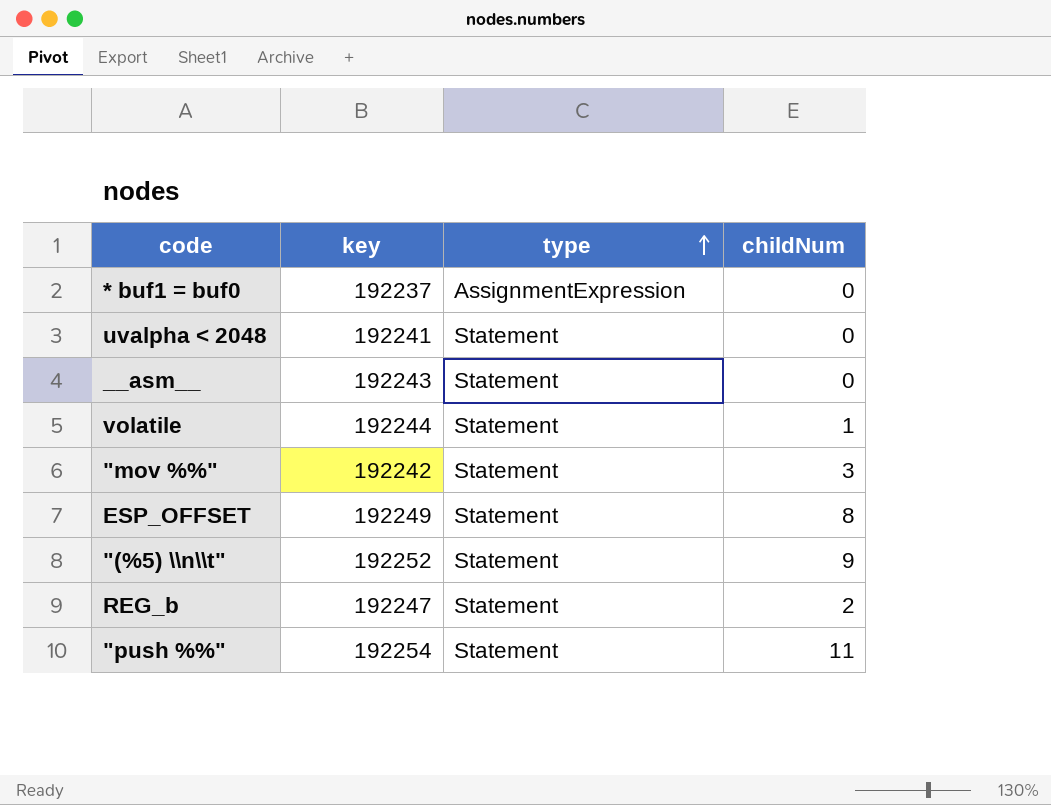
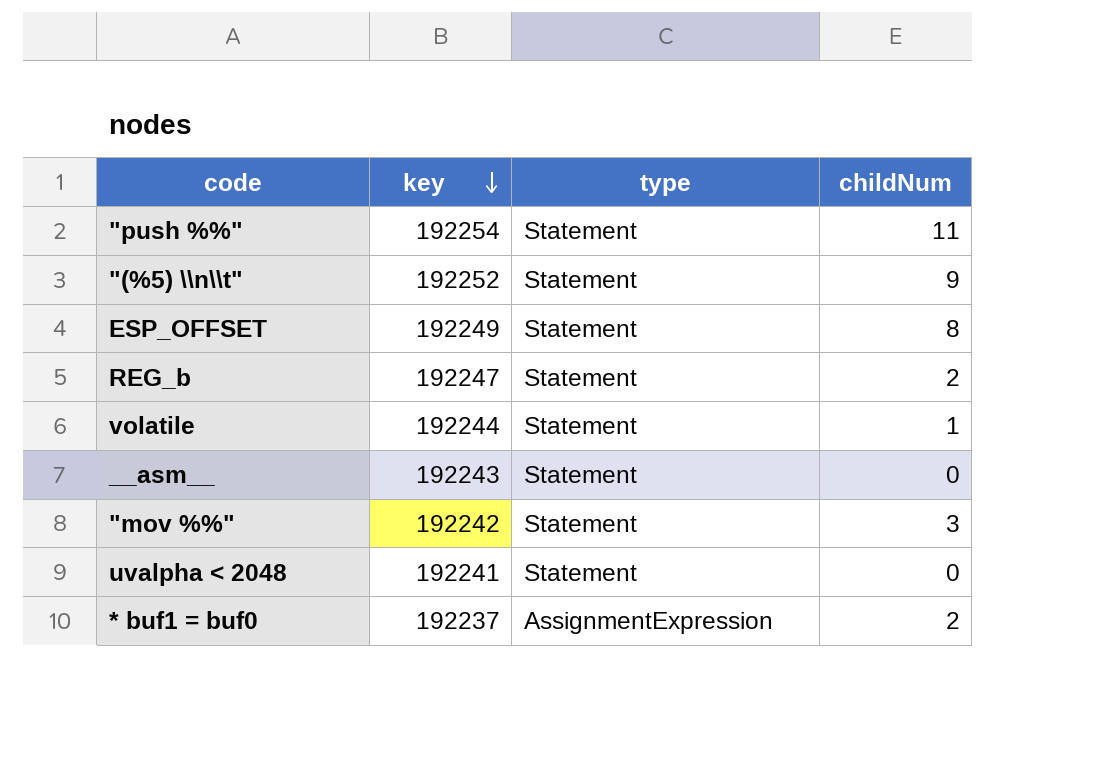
row order: type ascending -> key descending
* buf1 = buf0 | childNum: 0 -> 2

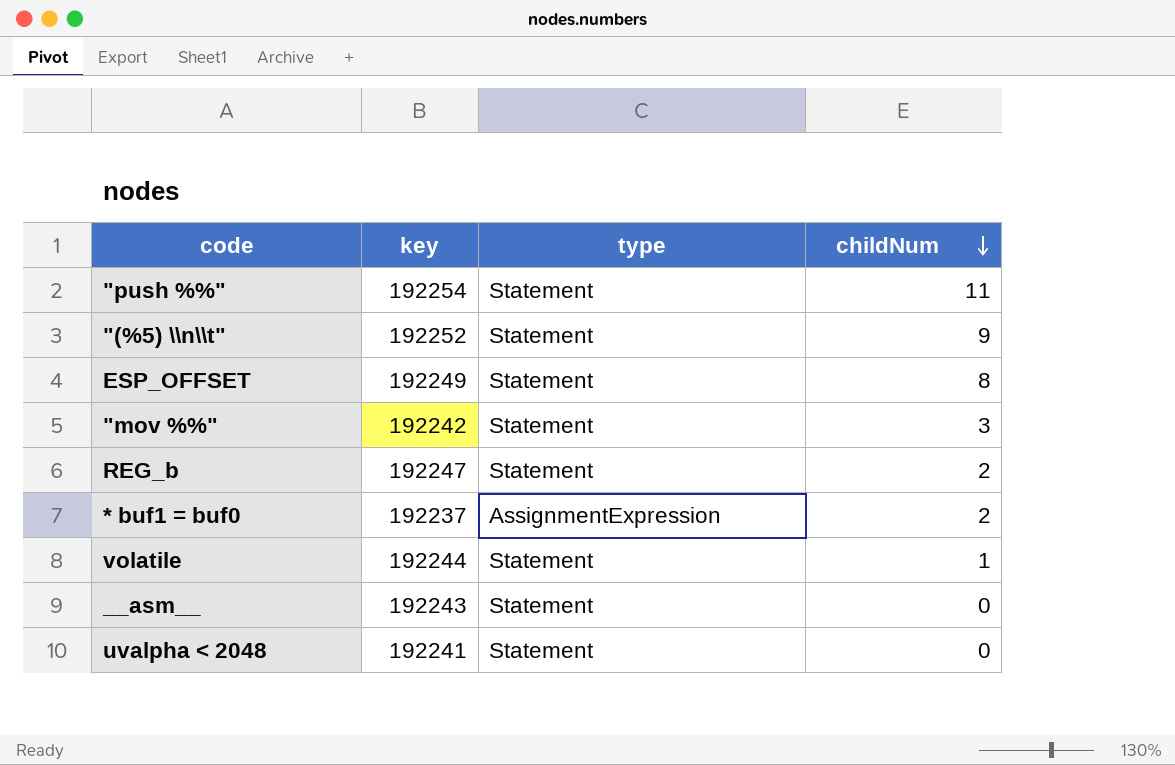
row order: key descending -> childNum descending

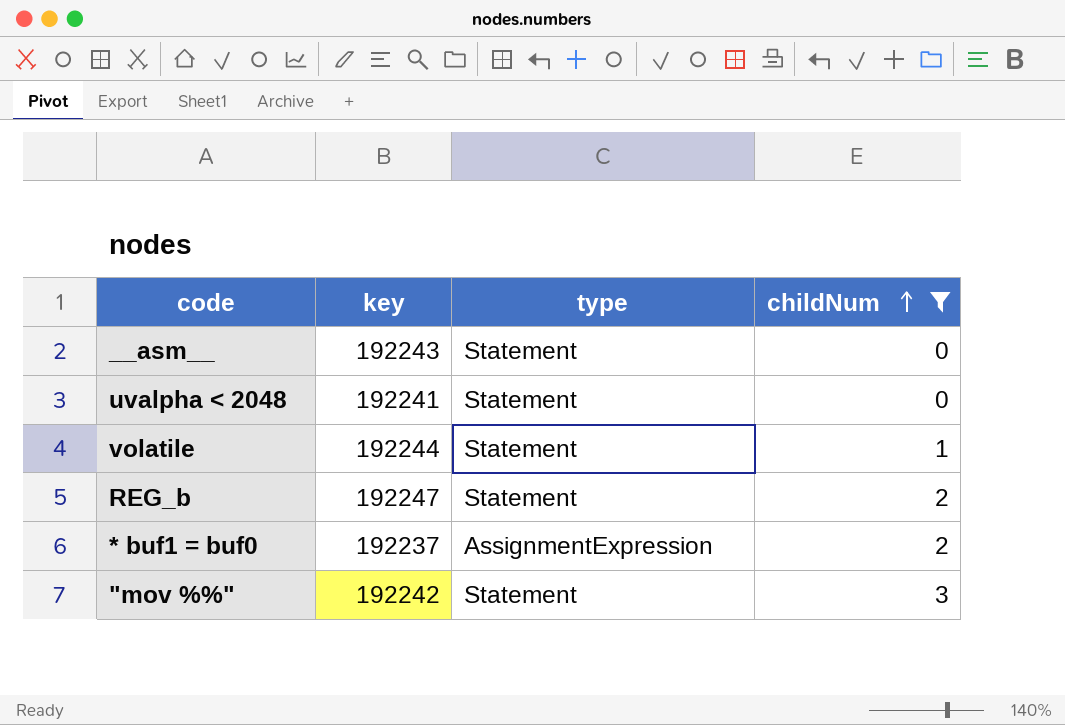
filter: none -> childNum <= 3
row order: childNum descending -> childNum ascending

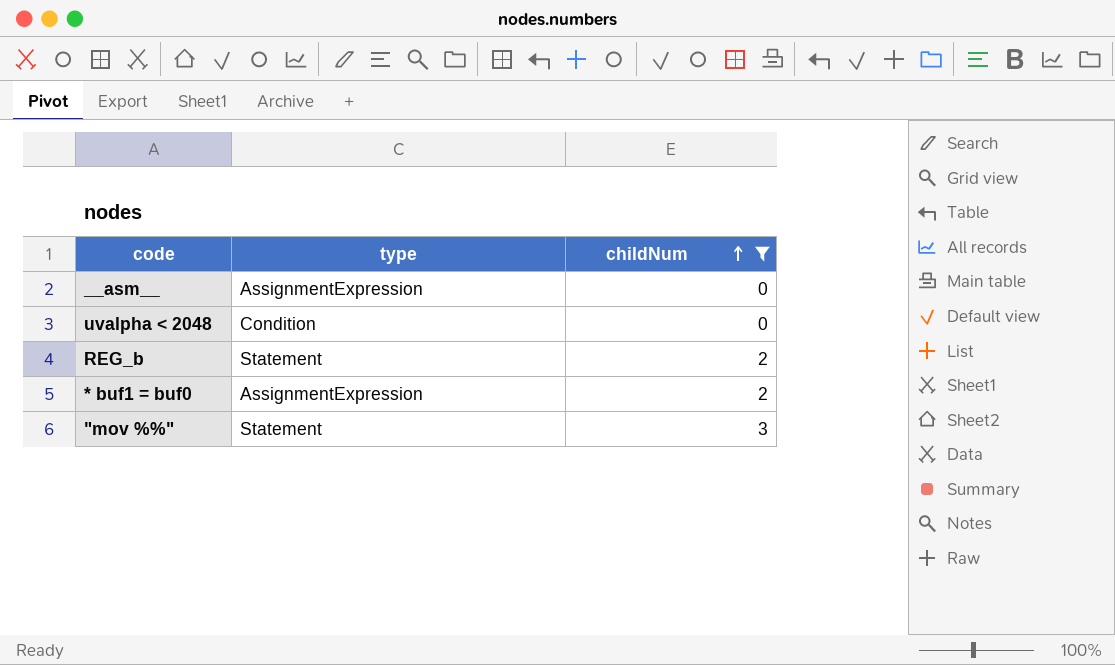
column key | position: 2 -> none
row volatile: 192244 | Statement | 1 -> none
__asm__ | type: Statement -> AssignmentExpression
uvalpha < 2048 | type: Statement -> Condition

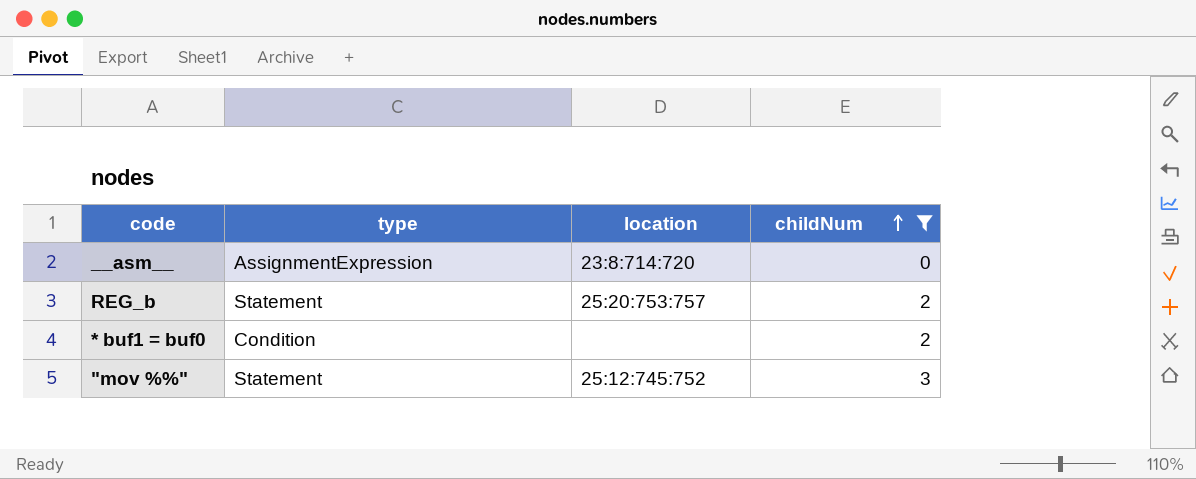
column location | position: none -> 3
row uvalpha < 2048: Condition | 0 -> none
* buf1 = buf0 | type: AssignmentExpression -> Condition

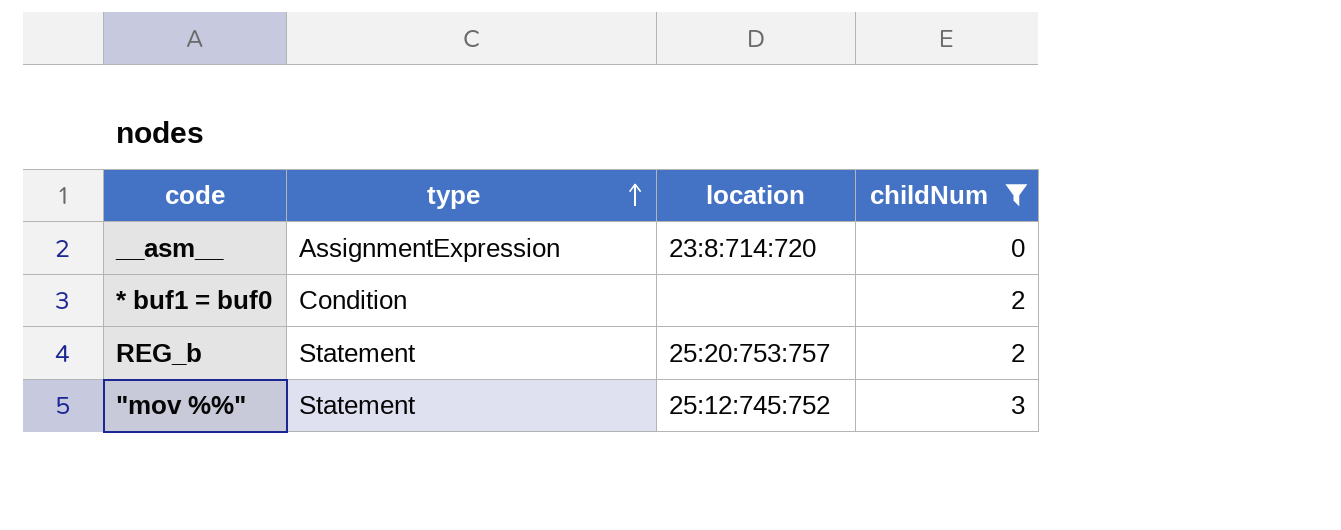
row order: childNum ascending -> type ascending

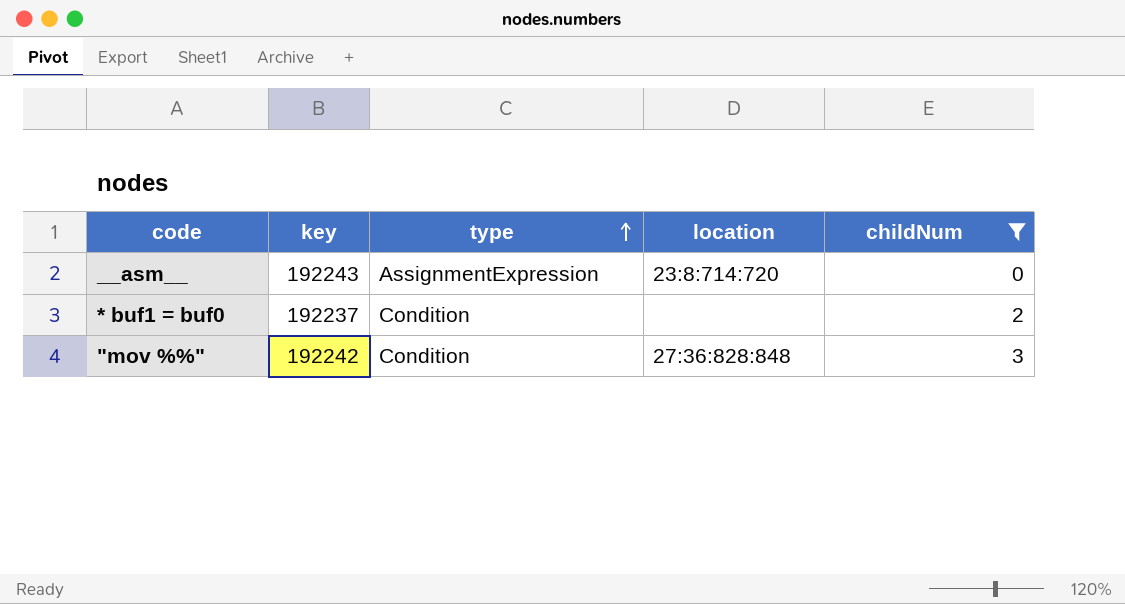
column key | position: none -> 2
row REG_b: Statement | 25:20:753:757 | 2 -> none
"mov %%" | type: Statement -> Condition
"mov %%" | location: 25:12:745:752 -> 27:36:828:848

